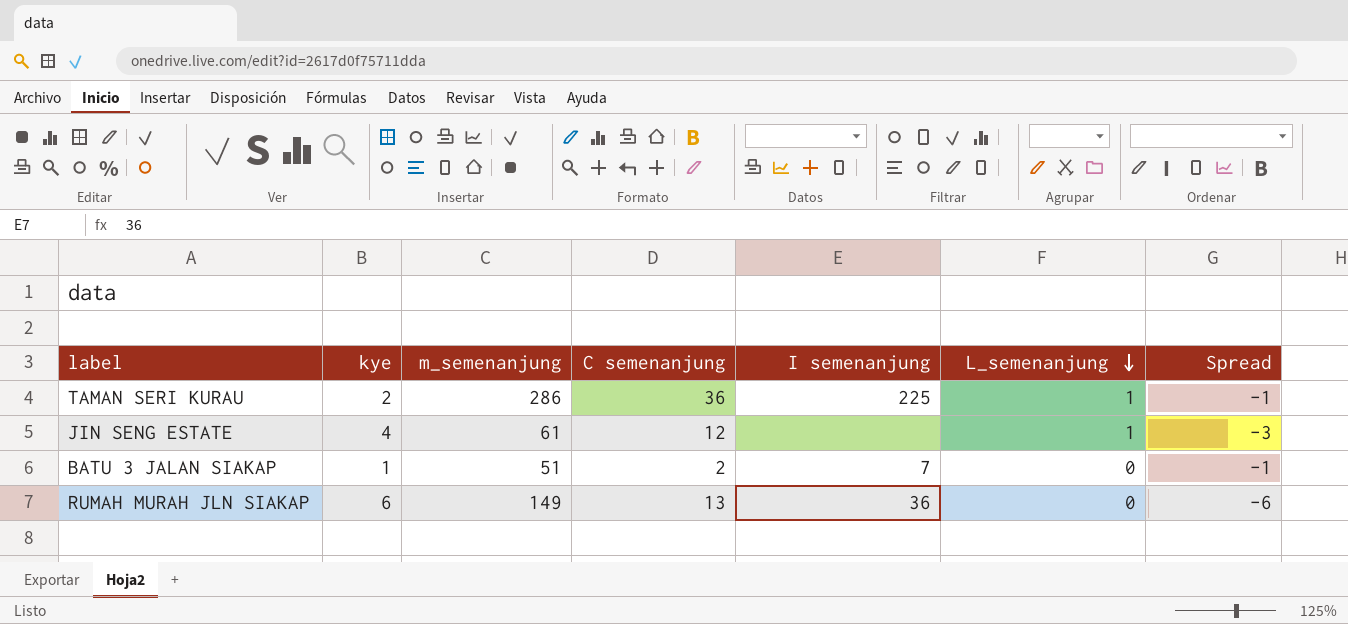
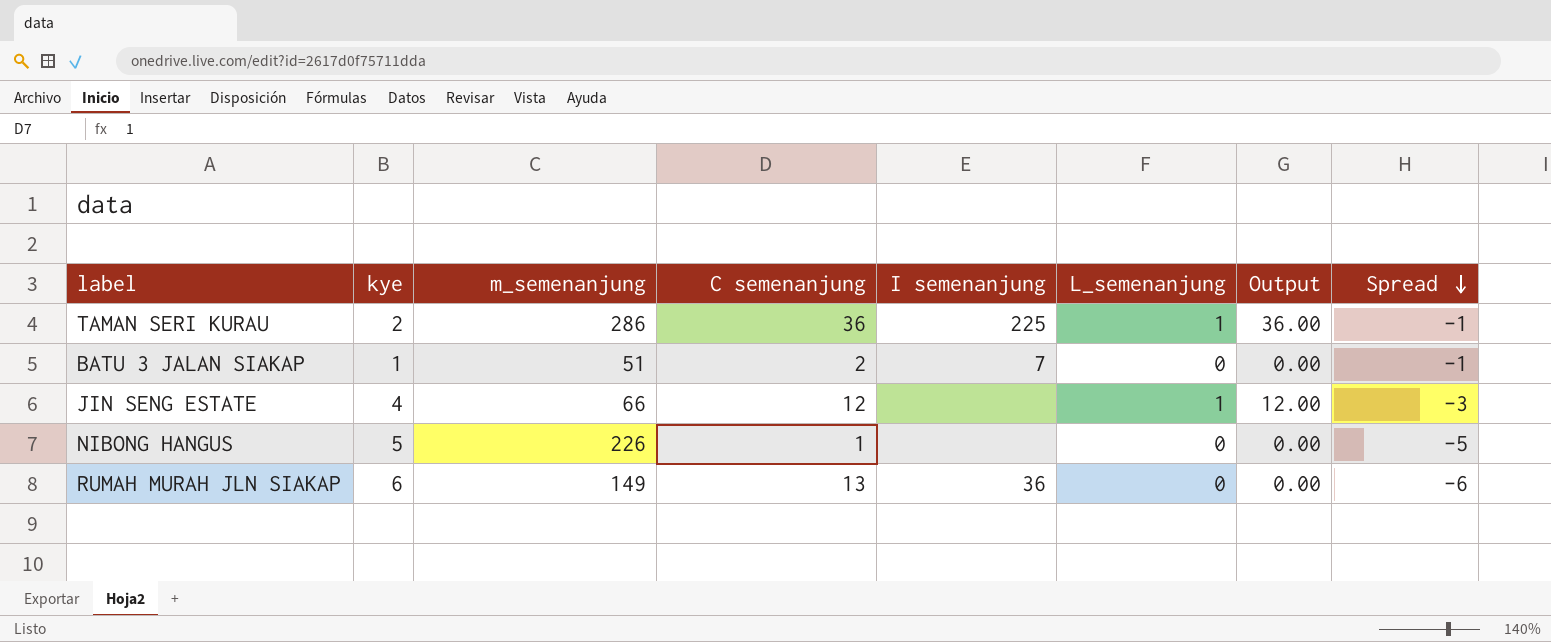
row order: L_semenanjung descending -> Spread descending
column Output | formula: none -> [C semenanjung] * [L_semenanjung]
JIN SENG ESTATE | m_semenanjung: 61 -> 66
row NIBONG HANGUS: none -> 5 | 226 | 1 | none | 0 | 0.00 | -5

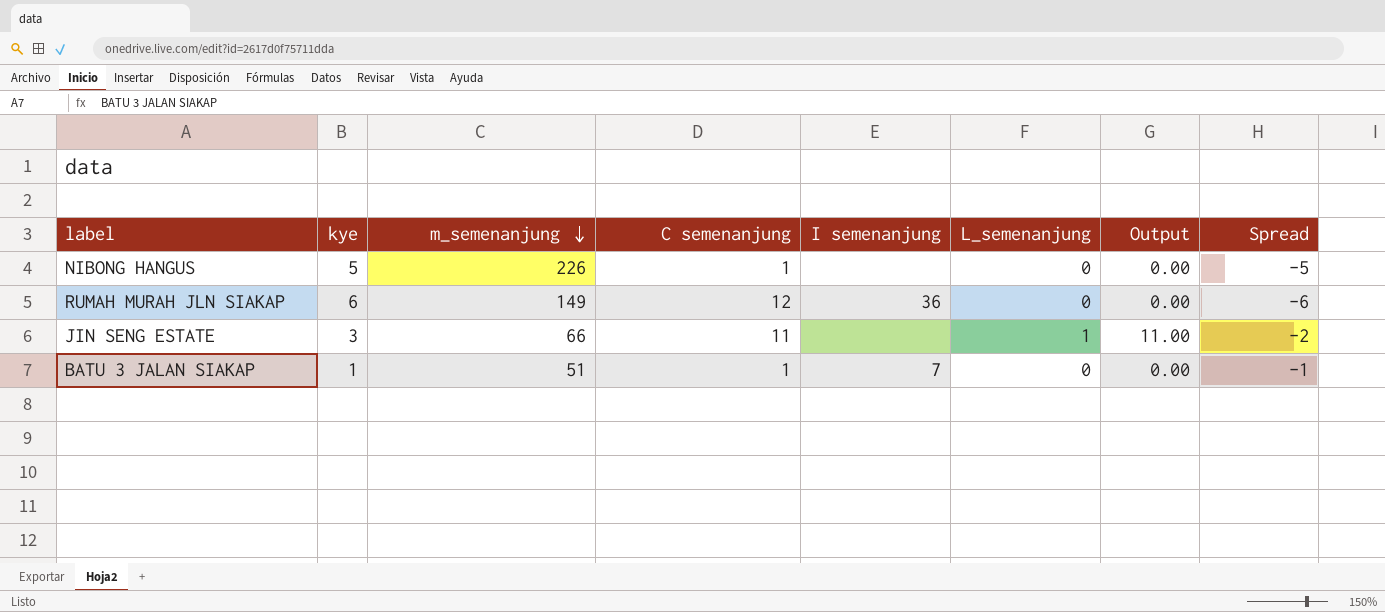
row order: Spread descending -> m_semenanjung descending
row TAMAN SERI KURAU: 2 | 286 | 36 | 225 | 1 | 36.00 | -1 -> none
RUMAH MURAH JLN SIAKAP | C semenanjung: 13 -> 12
JIN SENG ESTATE | kye: 4 -> 3
JIN SENG ESTATE | C semenanjung: 12 -> 11
JIN SENG ESTATE | Output: 12.00 -> 11.00
JIN SENG ESTATE | Spread: -3 -> -2
BATU 3 JALAN SIAKAP | C semenanjung: 2 -> 1

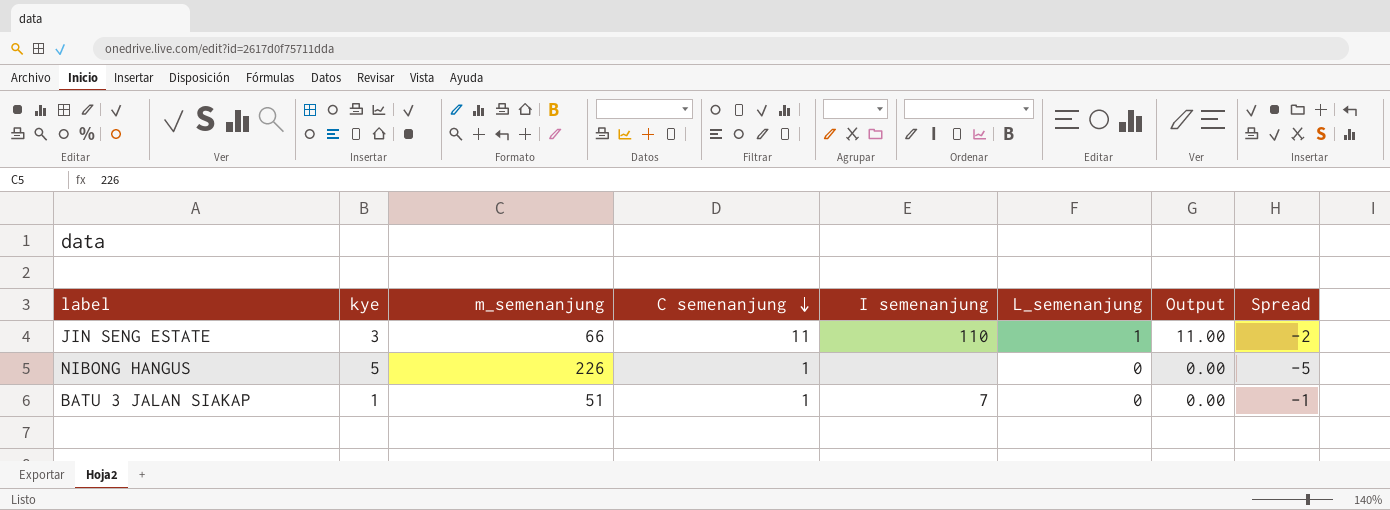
row order: m_semenanjung descending -> C semenanjung descending
row RUMAH MURAH JLN SIAKAP: 6 | 149 | 12 | 36 | 0 | 0.00 | -6 -> none
JIN SENG ESTATE | I semenanjung: none -> 110

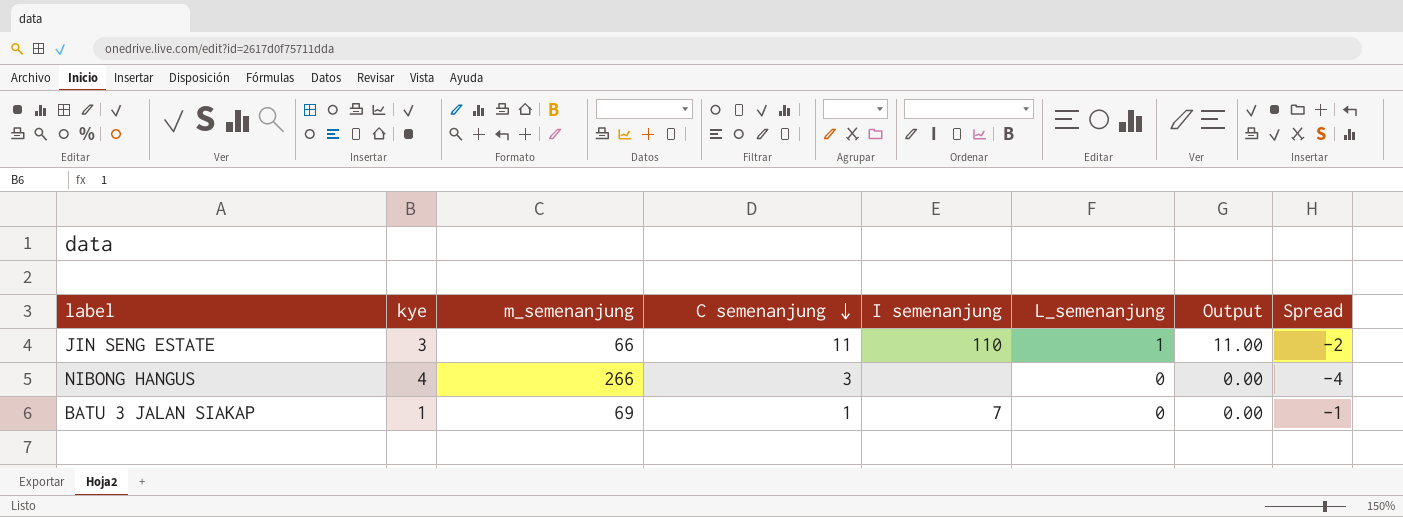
NIBONG HANGUS | kye: 5 -> 4
NIBONG HANGUS | m_semenanjung: 226 -> 266
NIBONG HANGUS | C semenanjung: 1 -> 3
NIBONG HANGUS | Spread: -5 -> -4
BATU 3 JALAN SIAKAP | m_semenanjung: 51 -> 69

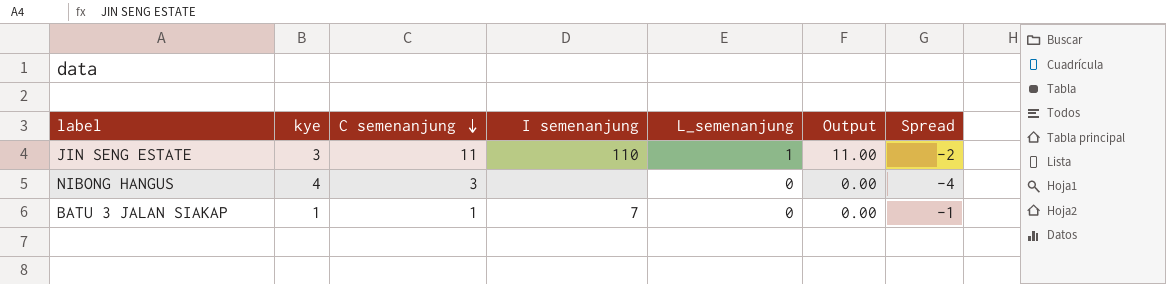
column m_semenanjung | position: 3 -> none

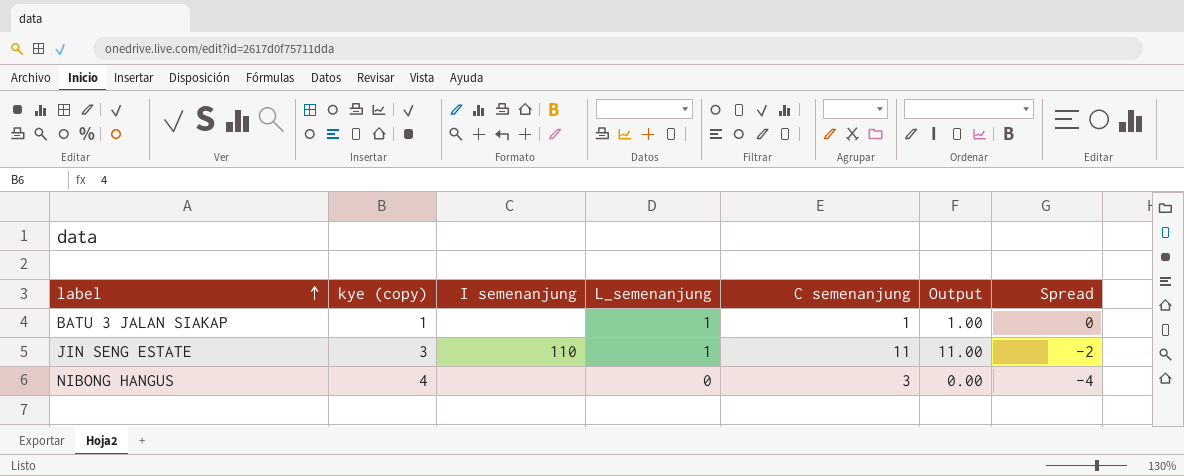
row order: C semenanjung descending -> label ascending
column name: kye -> kye (copy)
column C semenanjung | position: 3 -> 5
BATU 3 JALAN SIAKAP | I semenanjung: 7 -> none
BATU 3 JALAN SIAKAP | L_semenanjung: 0 -> 1
BATU 3 JALAN SIAKAP | Output: 0.00 -> 1.00
BATU 3 JALAN SIAKAP | Spread: -1 -> 0

